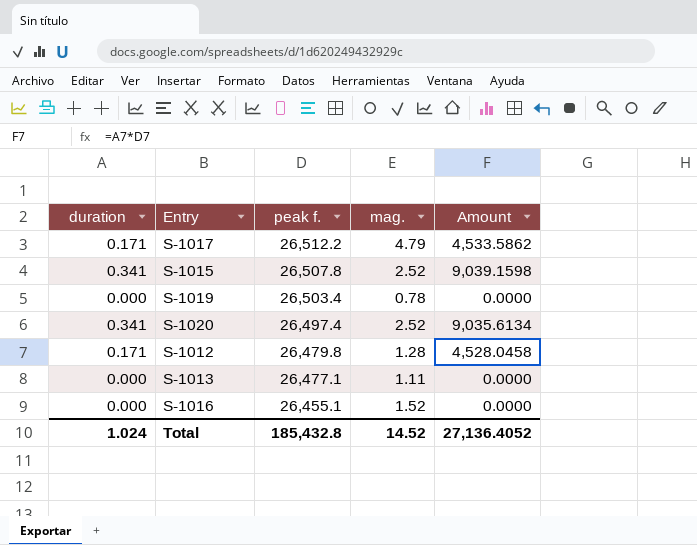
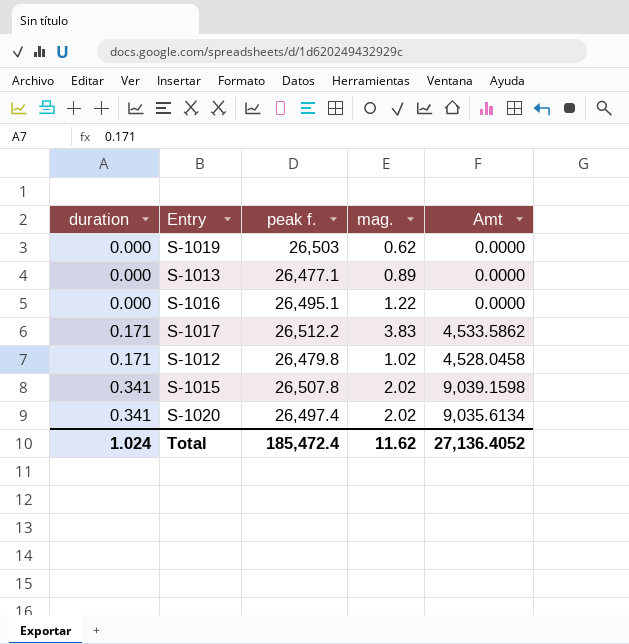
row order: peak f. descending -> duration ascending
column name: Amount -> Amt
S-1019 | peak f.: 26,503.4 -> 26,503
S-1019 | mag.: 0.78 -> 0.62
S-1013 | mag.: 1.11 -> 0.89
S-1016 | peak f.: 26,455.1 -> 26,495.1
S-1016 | mag.: 1.52 -> 1.22
S-1017 | mag.: 4.79 -> 3.83
S-1012 | mag.: 1.28 -> 1.02
S-1015 | mag.: 2.52 -> 2.02
S-1020 | mag.: 2.52 -> 2.02
Total | peak f.: 185,432.8 -> 185,472.4
Total | mag.: 14.52 -> 11.62

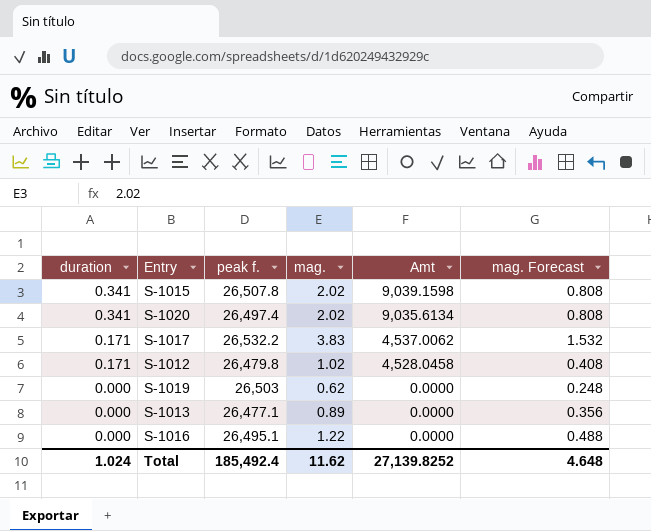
row order: duration ascending -> duration descending
column mag. Forecast | formula: none -> [mag.] * 0.4
S-1017 | peak f.: 26,512.2 -> 26,532.2
S-1017 | Amt: 4,533.5862 -> 4,537.0062
Total | peak f.: 185,472.4 -> 185,492.4
Total | Amt: 27,136.4052 -> 27,139.8252

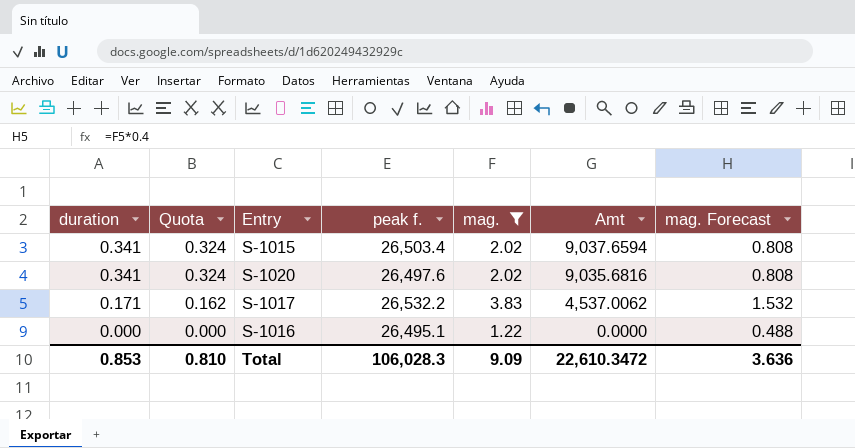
filter: none -> mag. >= 1.22
column Quota | formula: none -> [duration] * 0.95
S-1015 | peak f.: 26,507.8 -> 26,503.4
S-1015 | Amt: 9,039.1598 -> 9,037.6594
S-1020 | peak f.: 26,497.4 -> 26,497.6
S-1020 | Amt: 9,035.6134 -> 9,035.6816
Total | duration: 1.024 -> 0.853
Total | peak f.: 185,492.4 -> 106,028.3
Total | mag.: 11.62 -> 9.09
Total | Amt: 27,139.8252 -> 22,610.3472
Total | mag. Forecast: 4.648 -> 3.636

